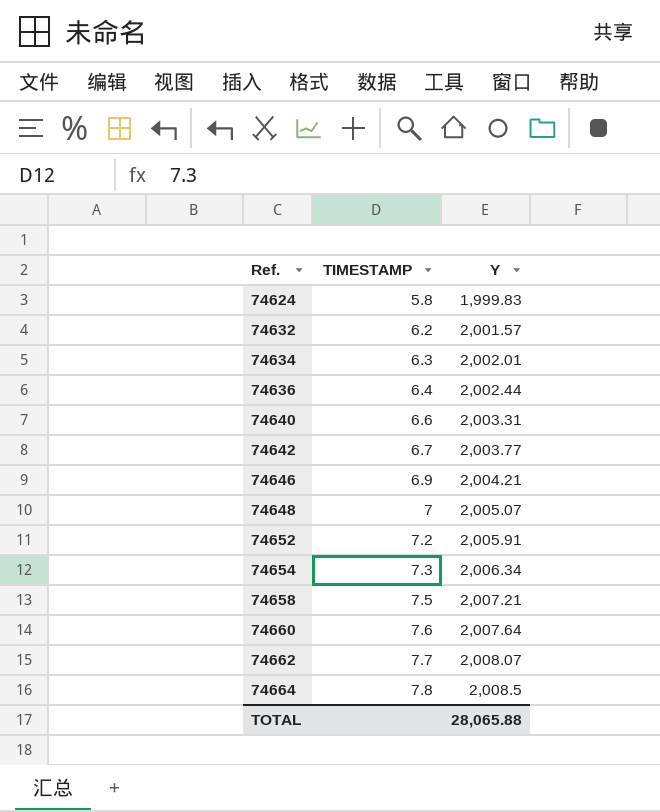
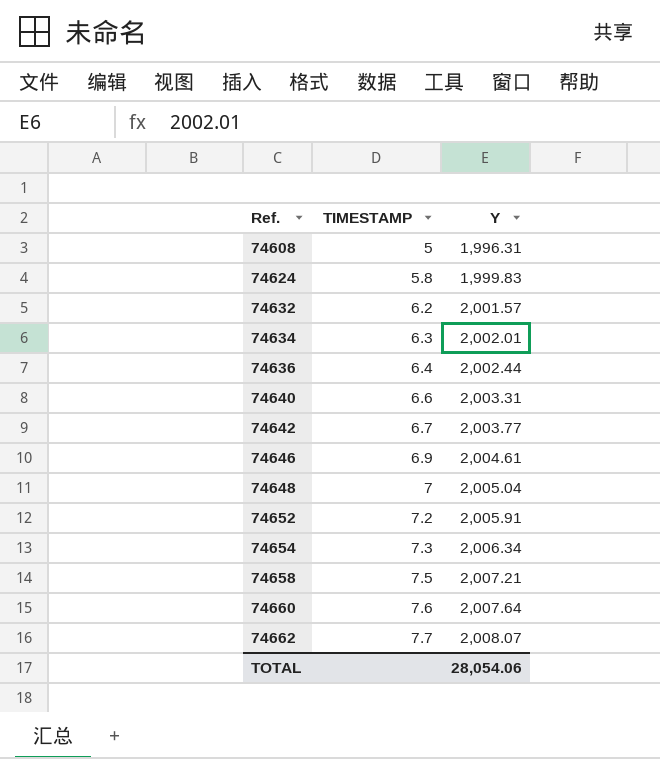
row 74664: 7.8 | 2,008.5 -> none
row 74608: none -> 5 | 1,996.31
74646 | Y: 2,004.21 -> 2,004.61
74648 | Y: 2,005.07 -> 2,005.04
TOTAL | Y: 28,065.88 -> 28,054.06

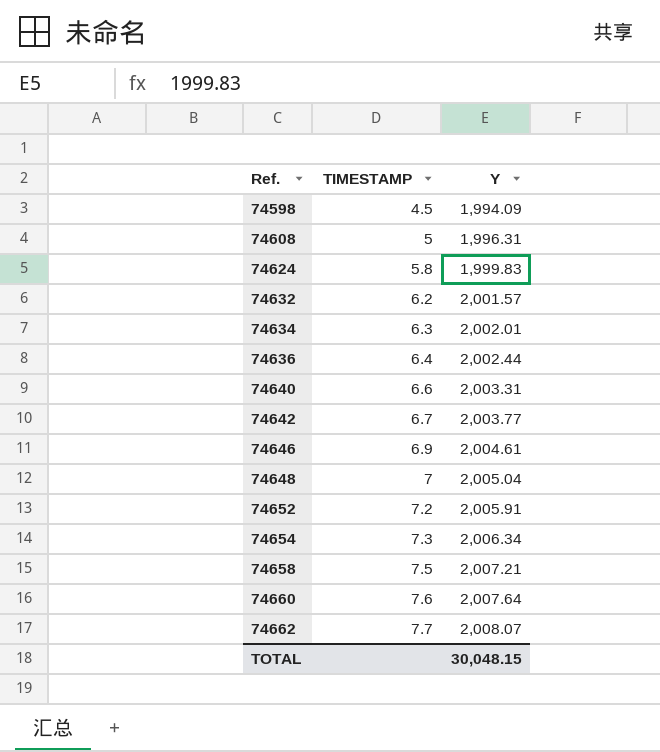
row 74598: none -> 4.5 | 1,994.09
TOTAL | Y: 28,054.06 -> 30,048.15

